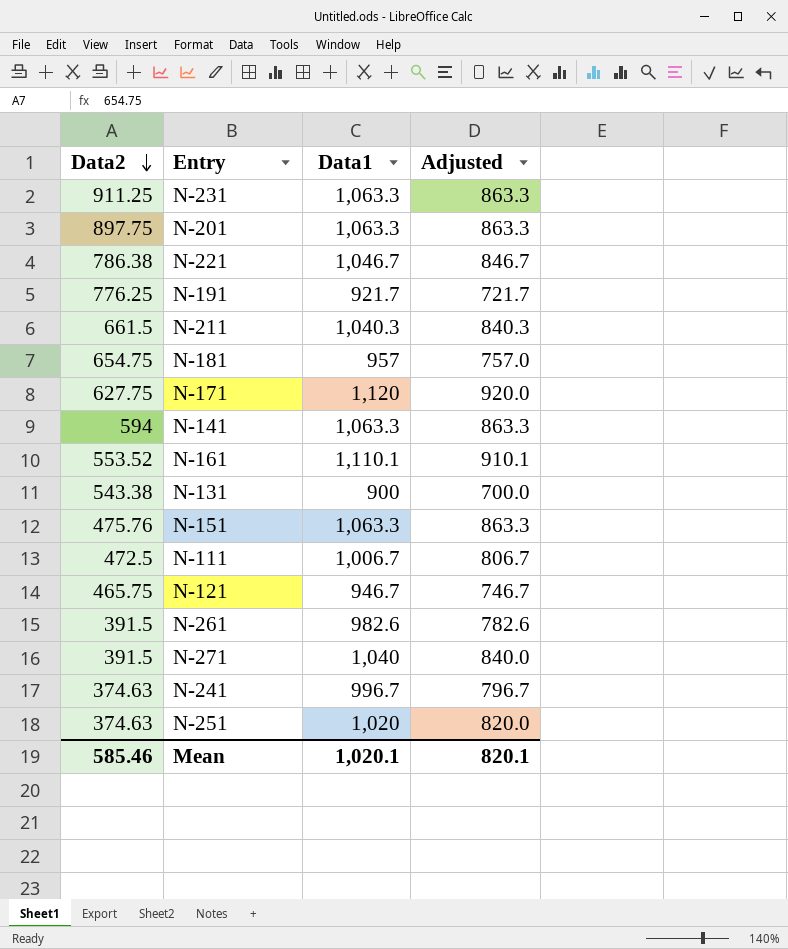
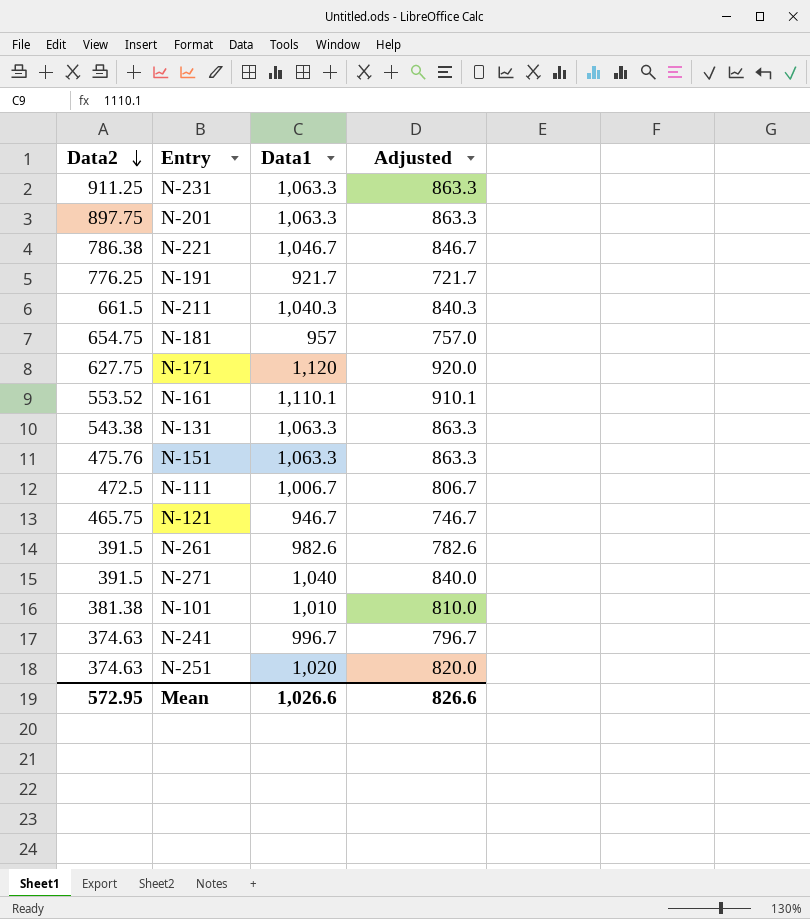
row N-141: 594 | 1,063.3 | 863.3 -> none
N-131 | Data1: 900 -> 1,063.3
N-131 | Adjusted: 700.0 -> 863.3
row N-101: none -> 381.38 | 1,010 | 810.0
Mean | Data2: 585.46 -> 572.95
Mean | Data1: 1,020.1 -> 1,026.6
Mean | Adjusted: 820.1 -> 826.6

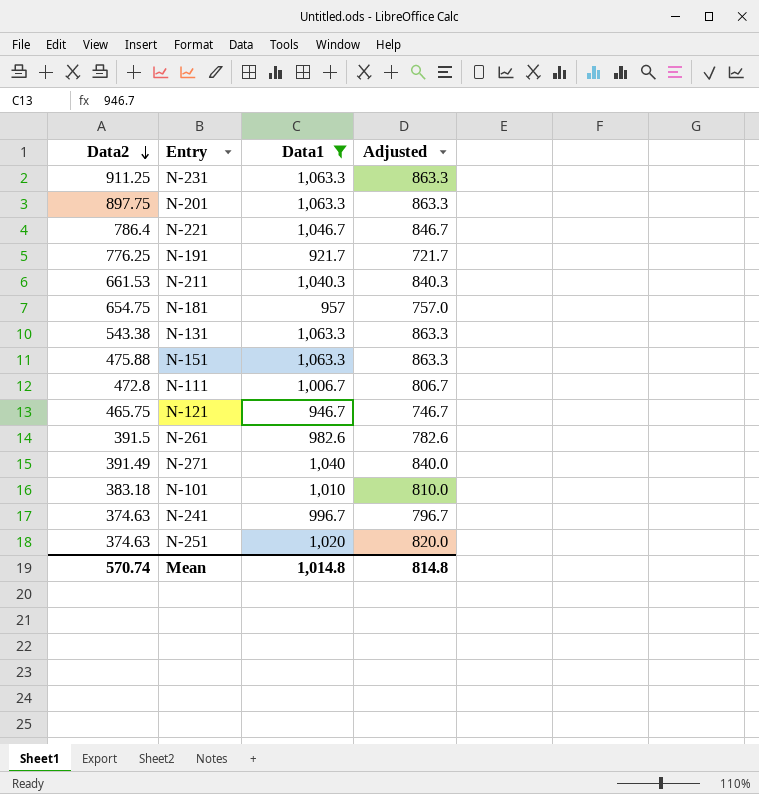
filter: none -> Data1 <= 1,063.3
N-221 | Data2: 786.38 -> 786.4
N-211 | Data2: 661.5 -> 661.53
N-151 | Data2: 475.76 -> 475.88
N-111 | Data2: 472.5 -> 472.8
N-271 | Data2: 391.5 -> 391.49
N-101 | Data2: 381.38 -> 383.18
Mean | Data2: 572.95 -> 570.74
Mean | Data1: 1,026.6 -> 1,014.8
Mean | Adjusted: 826.6 -> 814.8

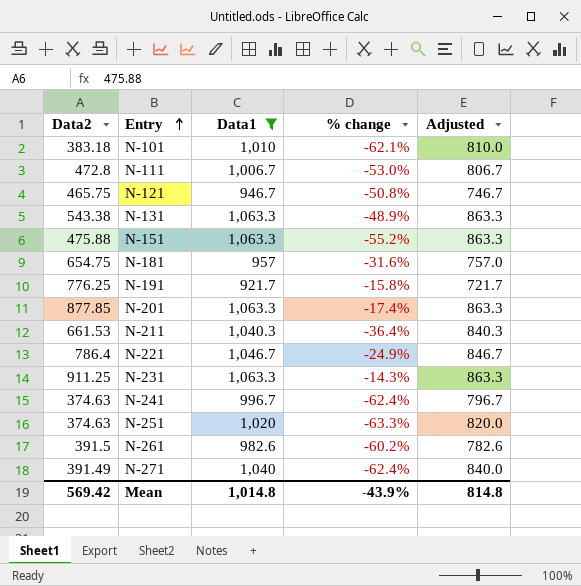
row order: Data2 descending -> Entry ascending
column % change | formula: none -> ([Data2] - [Data1]) / [Data1]
N-201 | Data2: 897.75 -> 877.85
Mean | Data2: 570.74 -> 569.42

